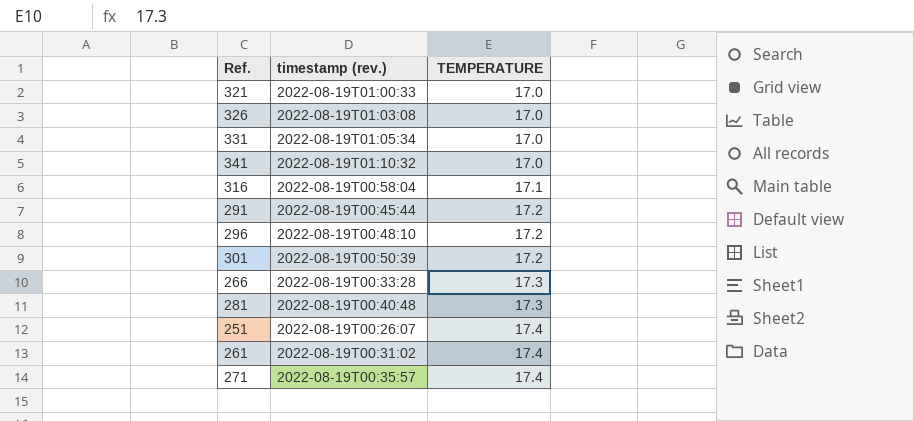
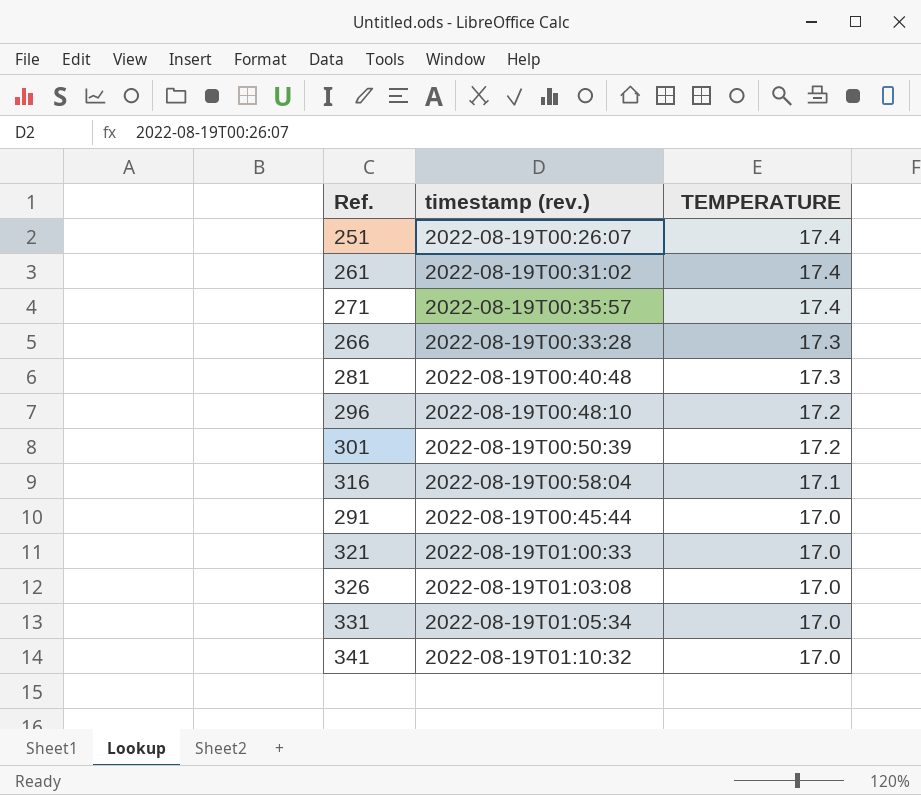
row order: TEMPERATURE ascending -> TEMPERATURE descending
291 | TEMPERATURE: 17.2 -> 17.0

